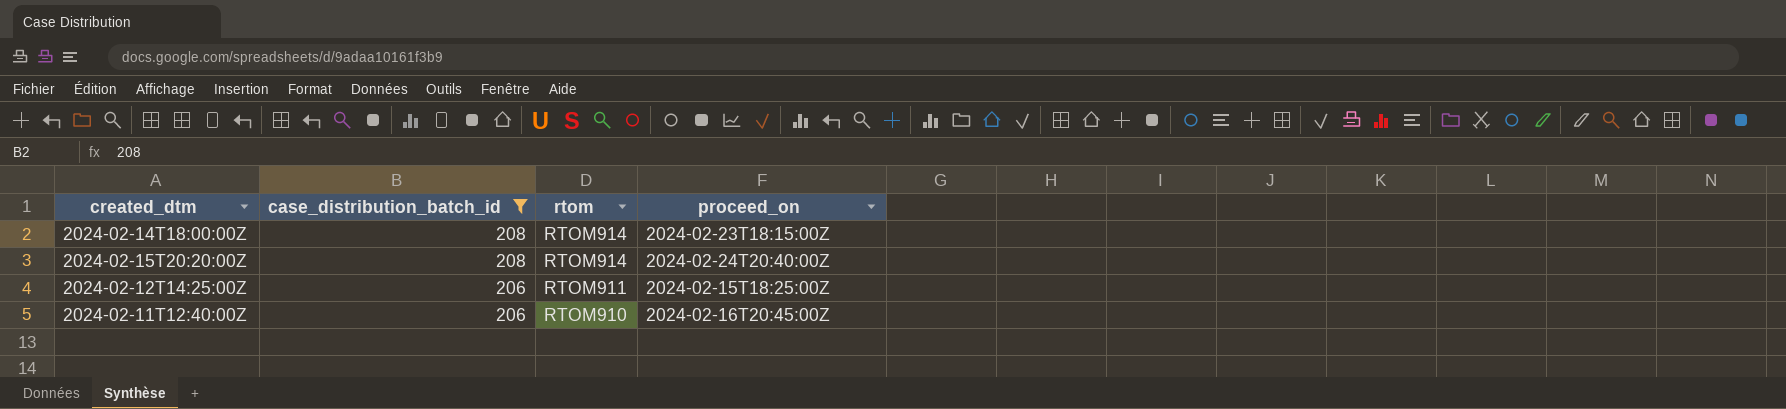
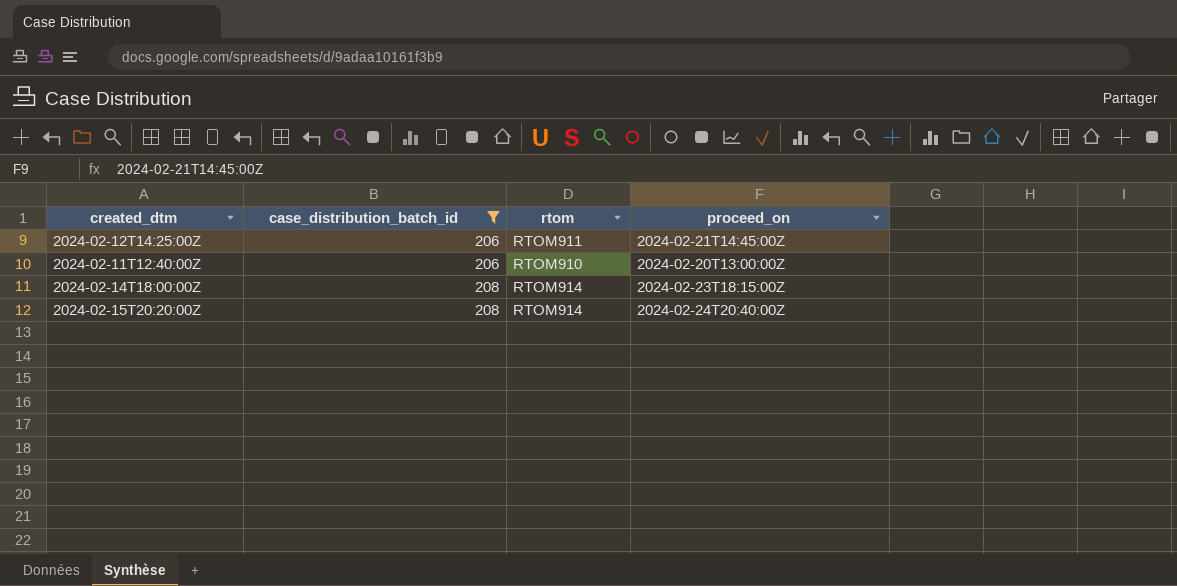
row order: case_distribution_batch_id descending -> case_distribution_batch_id ascending
2024-02-12T14:25:00Z | proceed_on: 2024-02-15T18:25:00Z -> 2024-02-21T14:45:00Z
2024-02-11T12:40:00Z | proceed_on: 2024-02-16T20:45:00Z -> 2024-02-20T13:00:00Z

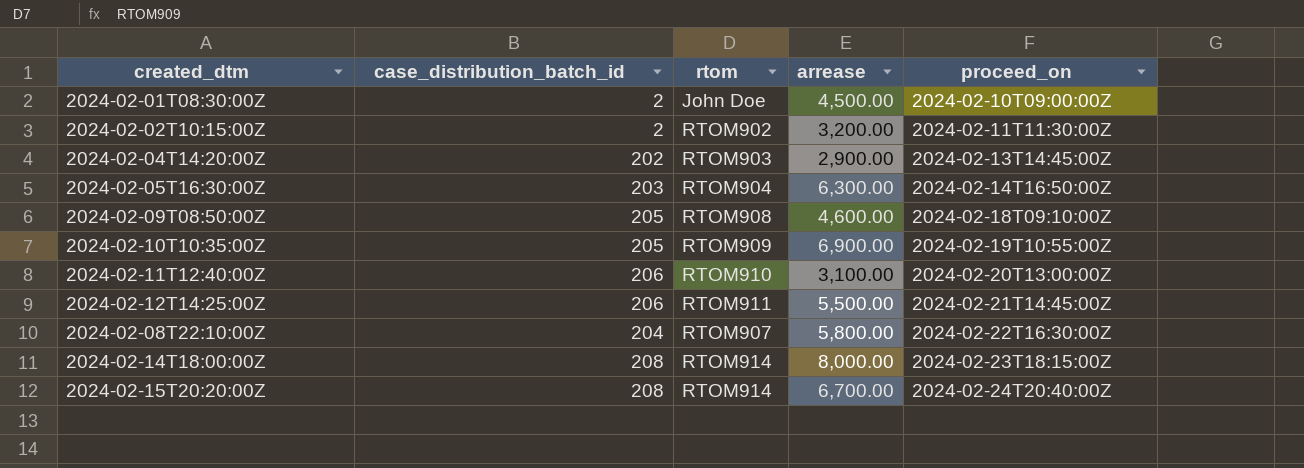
filter: case_distribution_batch_id >= 206 -> none
row order: case_distribution_batch_id ascending -> proceed_on ascending
column arrease | position: none -> 4

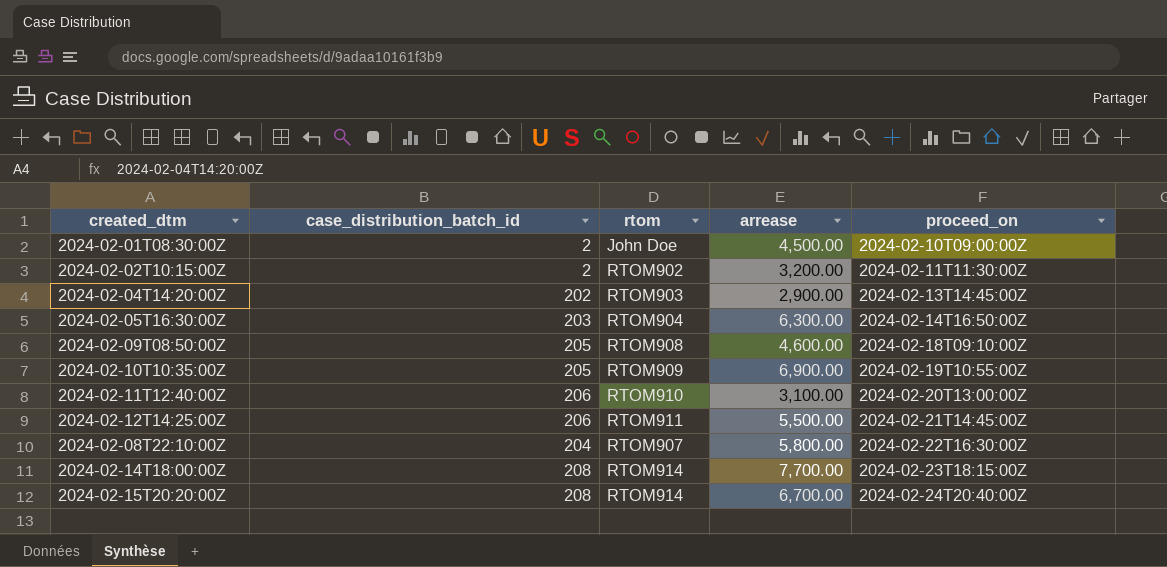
2024-02-14T18:00:00Z | arrease: 8,000.00 -> 7,700.00

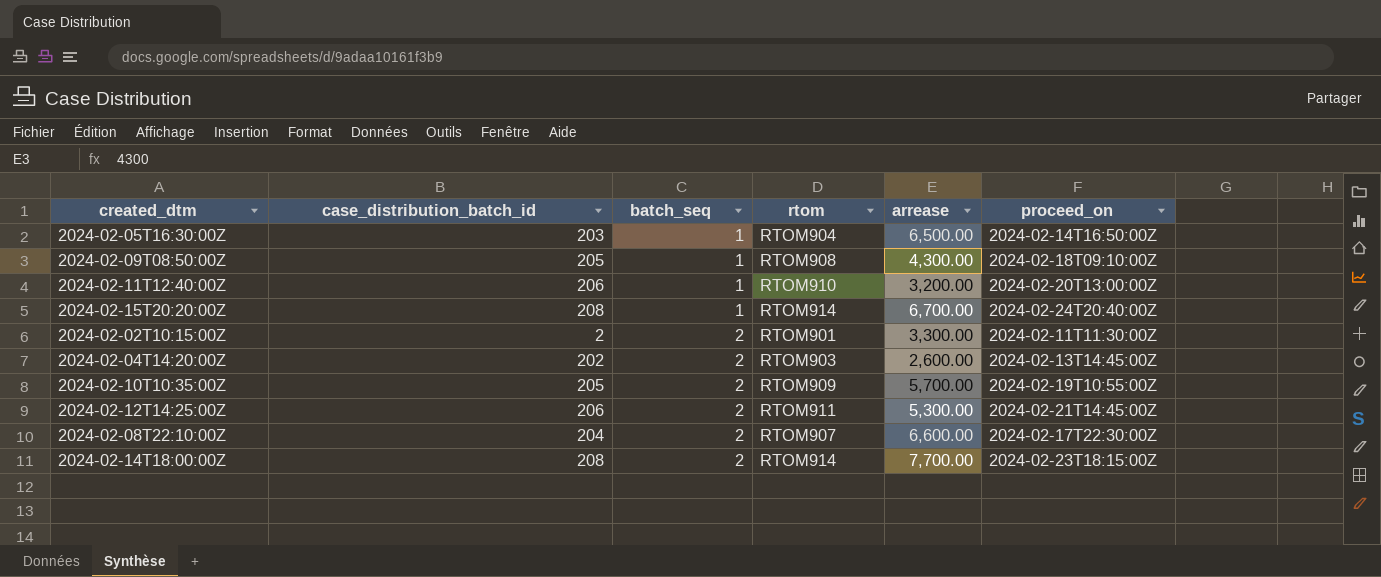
row order: proceed_on ascending -> batch_seq ascending
column batch_seq | position: none -> 3
row 2024-02-01T08:30:00Z: 2 | John Doe | 4,500.00 | 2024-02-10T09:00:00Z -> none
2024-02-05T16:30:00Z | arrease: 6,300.00 -> 6,500.00
2024-02-09T08:50:00Z | arrease: 4,600.00 -> 4,300.00
2024-02-11T12:40:00Z | arrease: 3,100.00 -> 3,200.00
2024-02-02T10:15:00Z | rtom: RTOM902 -> RTOM901
2024-02-02T10:15:00Z | arrease: 3,200.00 -> 3,300.00
2024-02-04T14:20:00Z | arrease: 2,900.00 -> 2,600.00
2024-02-10T10:35:00Z | arrease: 6,900.00 -> 5,700.00
2024-02-12T14:25:00Z | arrease: 5,500.00 -> 5,300.00
2024-02-08T22:10:00Z | arrease: 5,800.00 -> 6,600.00
2024-02-08T22:10:00Z | proceed_on: 2024-02-22T16:30:00Z -> 2024-02-17T22:30:00Z

